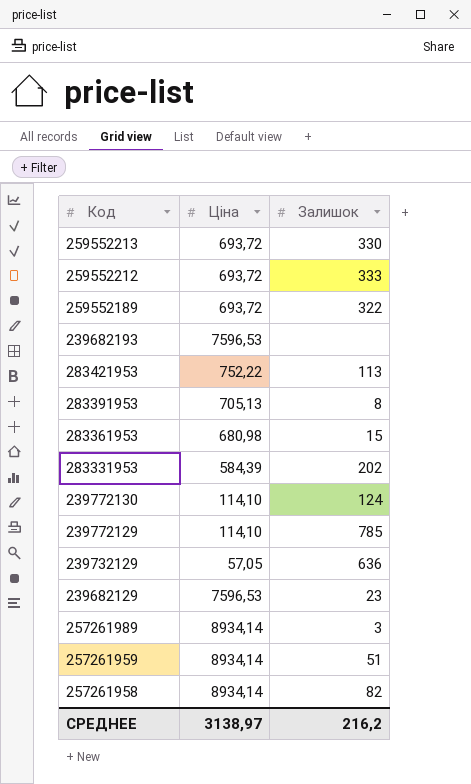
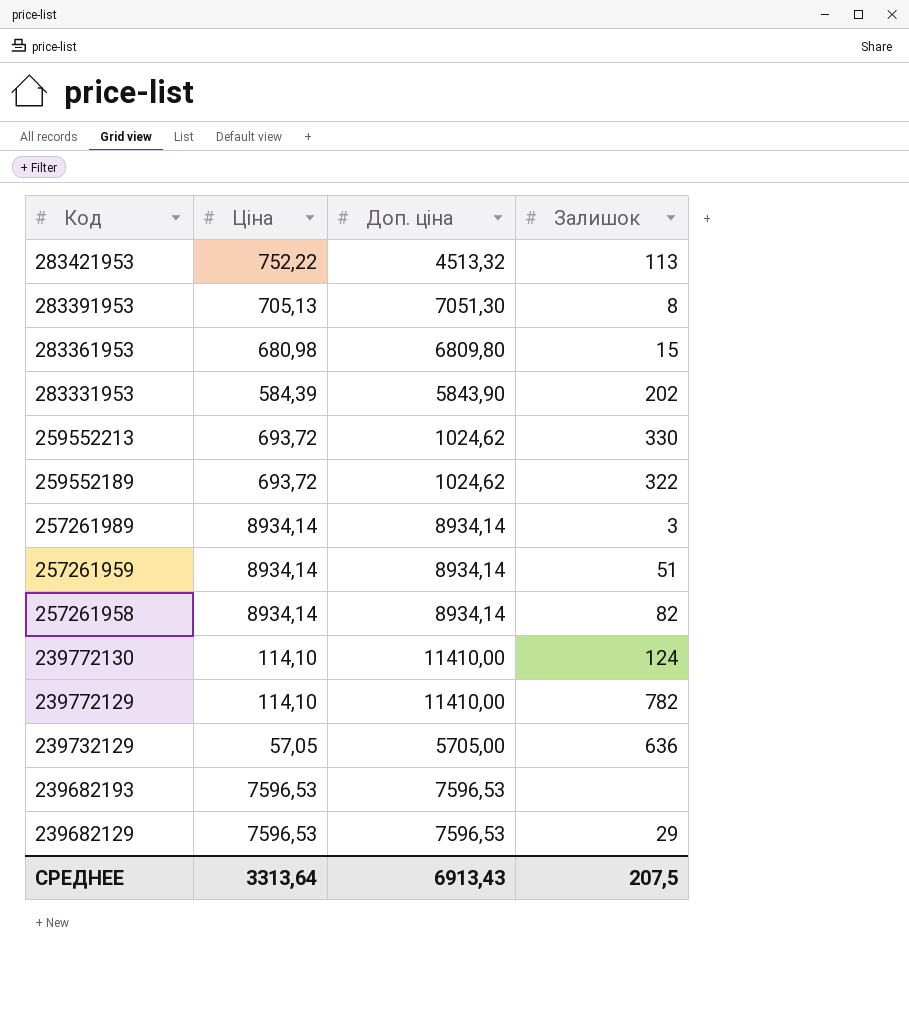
row order: none -> Код descending
column Доп. ціна | position: none -> 3
row 259552212: 693,72 | 333 -> none
239772129 | Залишок: 785 -> 782
239682129 | Залишок: 23 -> 29
СРЕДНЕЕ | Ціна: 3138,97 -> 3313,64
СРЕДНЕЕ | Залишок: 216,2 -> 207,5

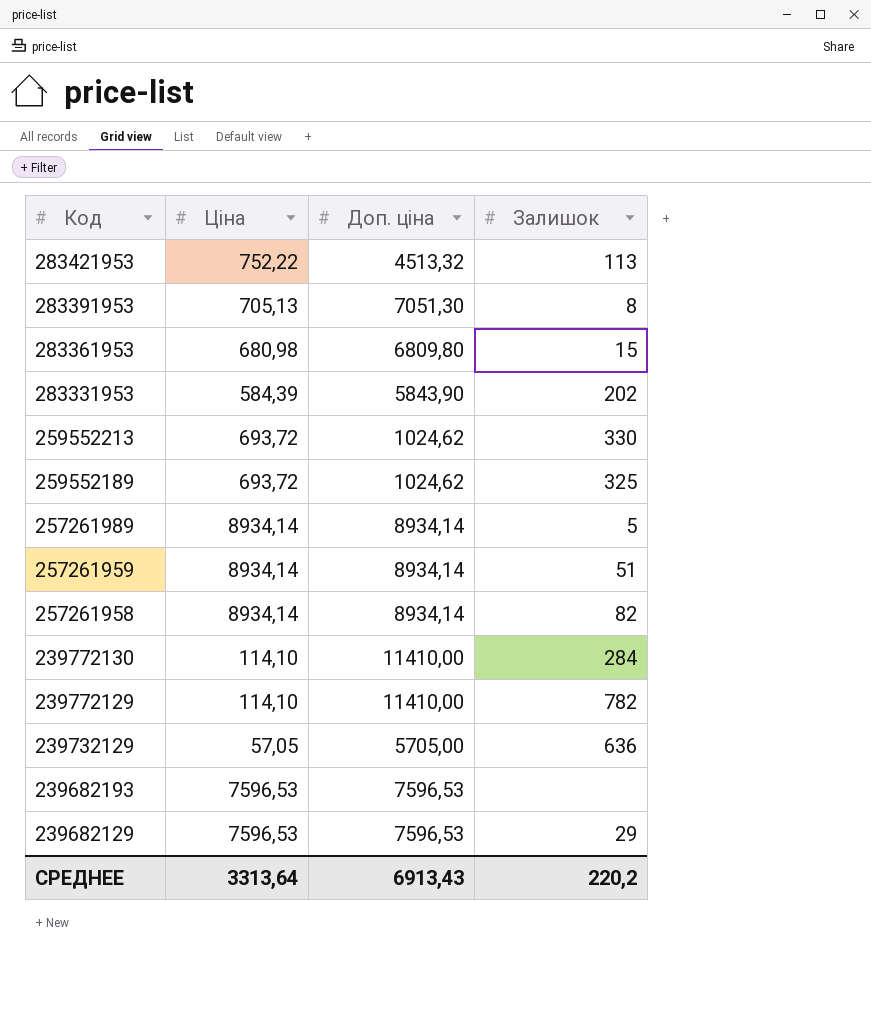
259552189 | Залишок: 322 -> 325
257261989 | Залишок: 3 -> 5
239772130 | Залишок: 124 -> 284
СРЕДНЕЕ | Залишок: 207,5 -> 220,2

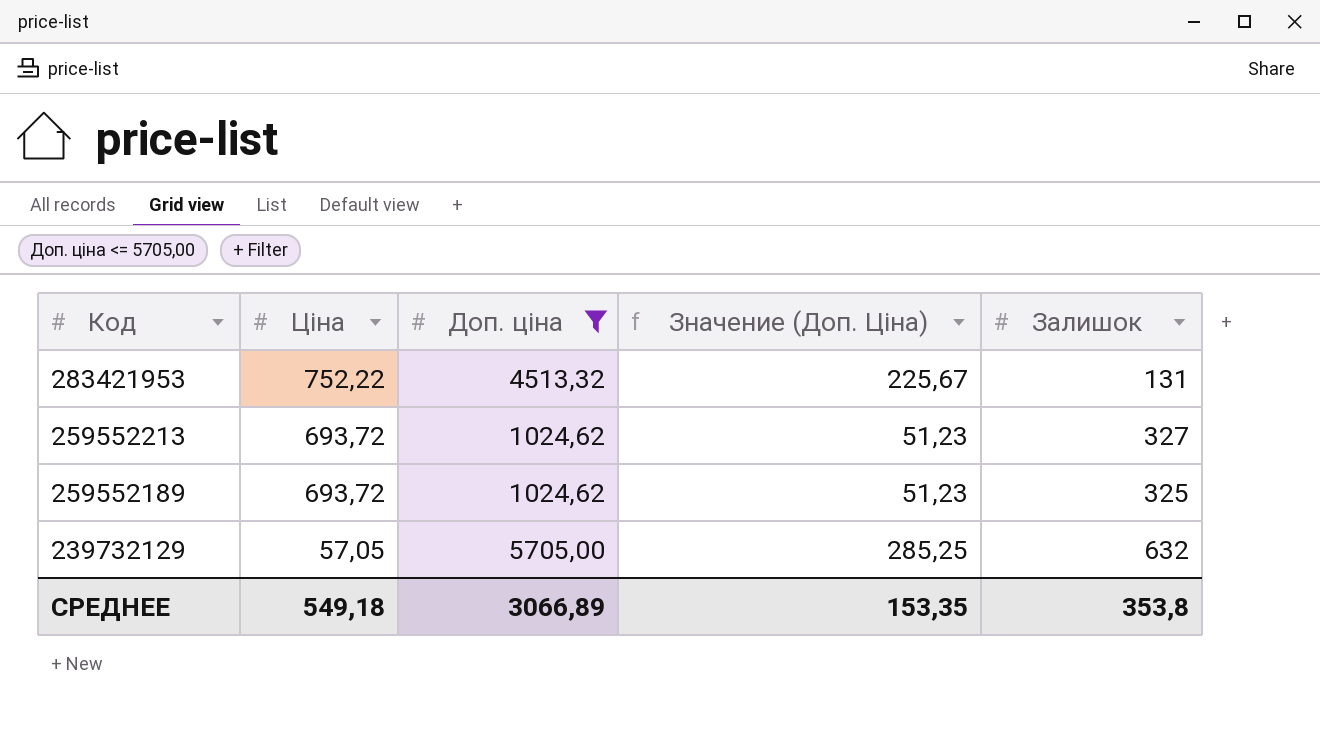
filter: none -> Доп. ціна <= 5705,00
column Значение (Доп. Ціна) | formula: none -> [Доп. ціна] * 0,05
283421953 | Залишок: 113 -> 131
259552213 | Залишок: 330 -> 327
239732129 | Залишок: 636 -> 632
СРЕДНЕЕ | Ціна: 3313,64 -> 549,18
СРЕДНЕЕ | Доп. ціна: 6913,43 -> 3066,89
СРЕДНЕЕ | Залишок: 220,2 -> 353,8

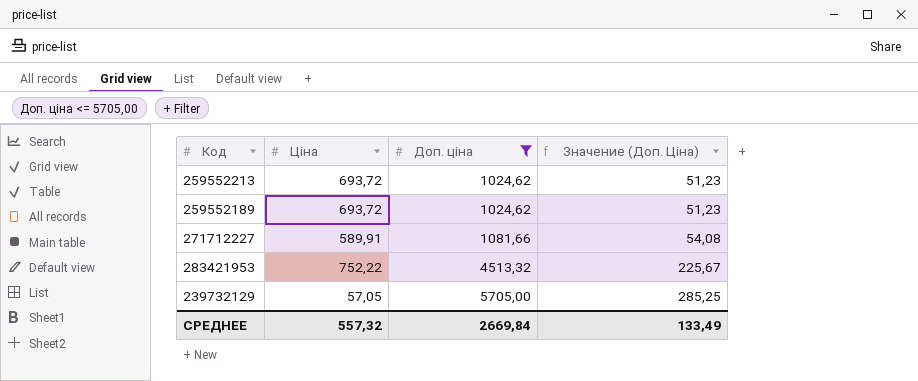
row order: Код descending -> Доп. ціна ascending
column Залишок | position: 5 -> none
row 271712227: none -> 589,91 | 1081,66 | 54,08
СРЕДНЕЕ | Ціна: 549,18 -> 557,32
СРЕДНЕЕ | Доп. ціна: 3066,89 -> 2669,84
СРЕДНЕЕ | Значение (Доп. Ціна): 153,35 -> 133,49

